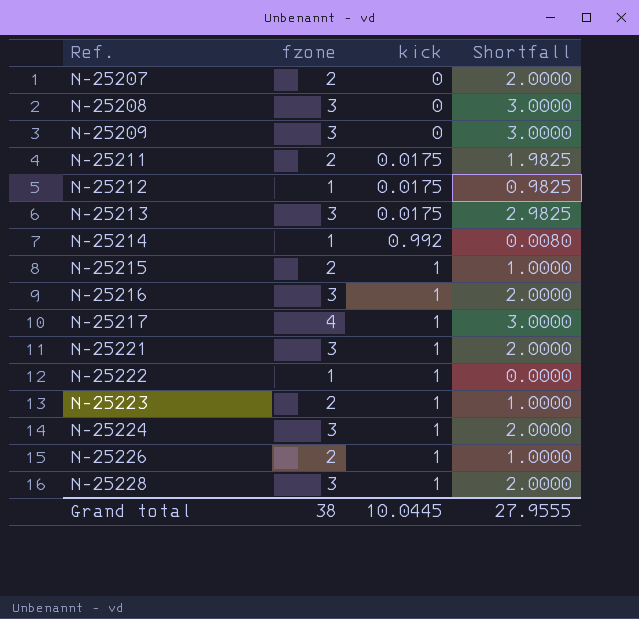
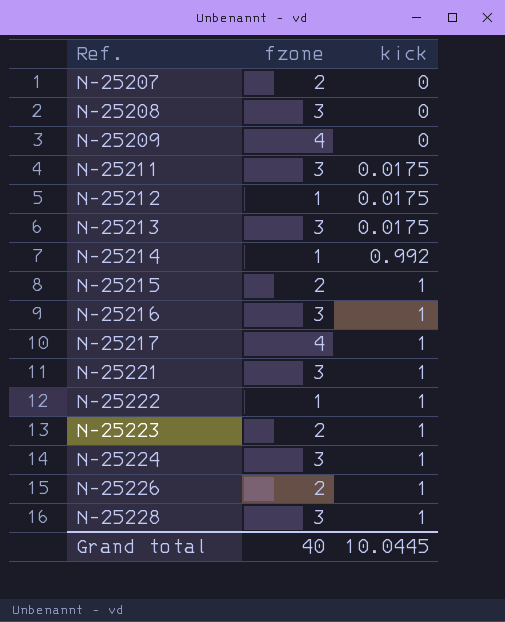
column Shortfall | formula: [fzone] - [kick] -> none
N-25209 | fzone: 3 -> 4
N-25211 | fzone: 2 -> 3
Grand total | fzone: 38 -> 40

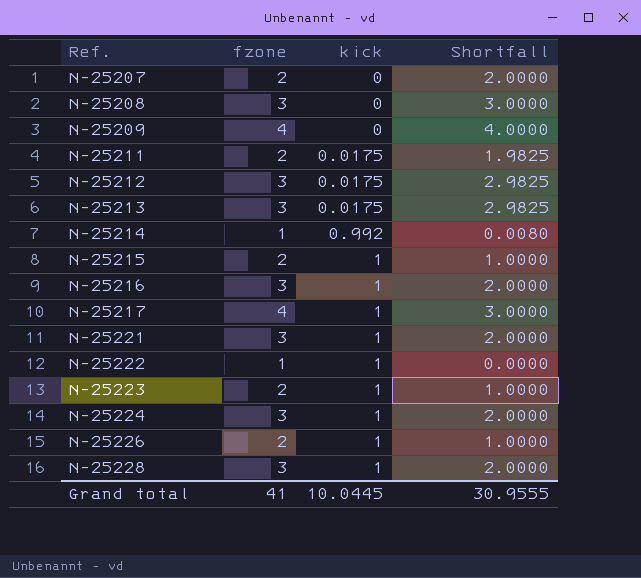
column Shortfall | formula: none -> [fzone] - [kick]
N-25211 | fzone: 3 -> 2
N-25212 | fzone: 1 -> 3
Grand total | fzone: 40 -> 41

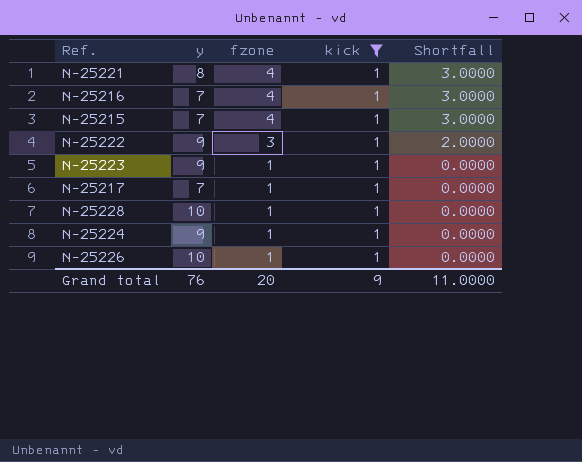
filter: none -> kick = 1
row order: Ref. ascending -> fzone descending
column y | position: none -> 2
N-25221 | fzone: 3 -> 4
N-25221 | Shortfall: 2.0000 -> 3.0000
N-25216 | fzone: 3 -> 4
N-25216 | Shortfall: 2.0000 -> 3.0000
N-25215 | fzone: 2 -> 4
N-25215 | Shortfall: 1.0000 -> 3.0000
N-25222 | fzone: 1 -> 3
N-25222 | Shortfall: 0.0000 -> 2.0000
N-25223 | fzone: 2 -> 1
N-25223 | Shortfall: 1.0000 -> 0.0000
N-25217 | fzone: 4 -> 1
N-25217 | Shortfall: 3.0000 -> 0.0000
N-25228 | fzone: 3 -> 1
N-25228 | Shortfall: 2.0000 -> 0.0000
N-25224 | fzone: 3 -> 1
N-25224 | Shortfall: 2.0000 -> 0.0000
N-25226 | fzone: 2 -> 1
N-25226 | Shortfall: 1.0000 -> 0.0000
Grand total | fzone: 41 -> 20
Grand total | kick: 10.0445 -> 9
Grand total | Shortfall: 30.9555 -> 11.0000

